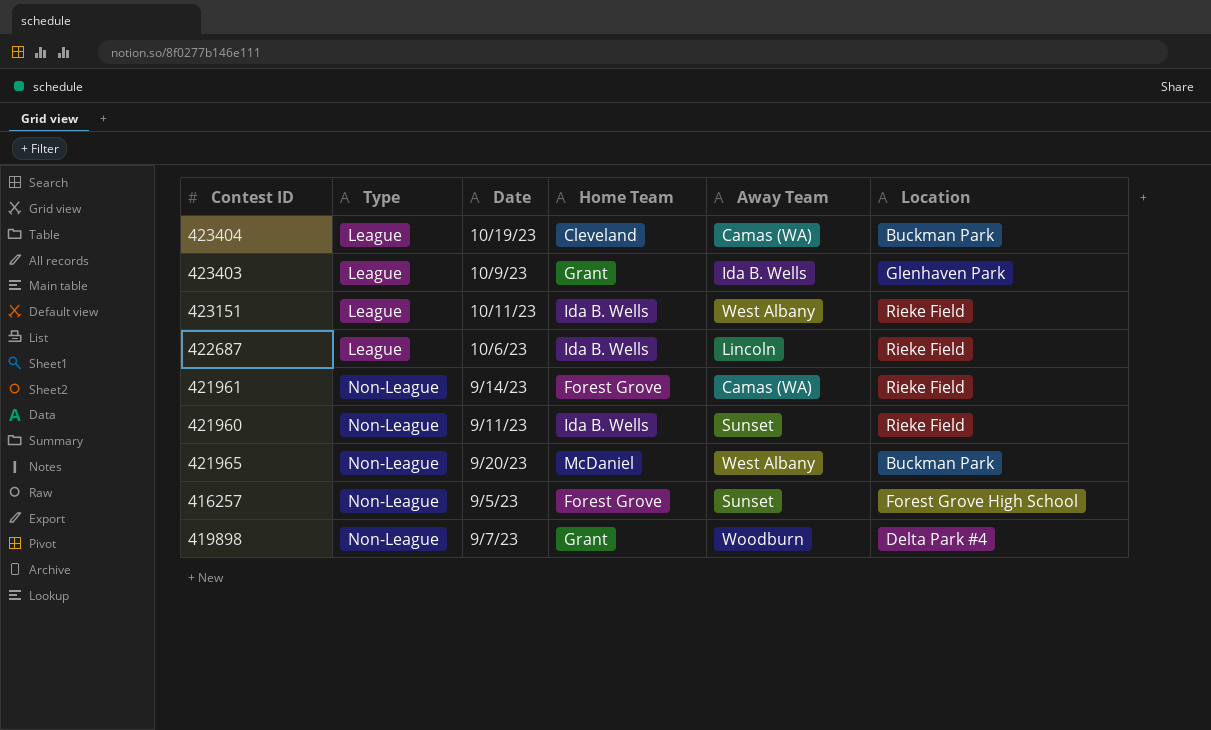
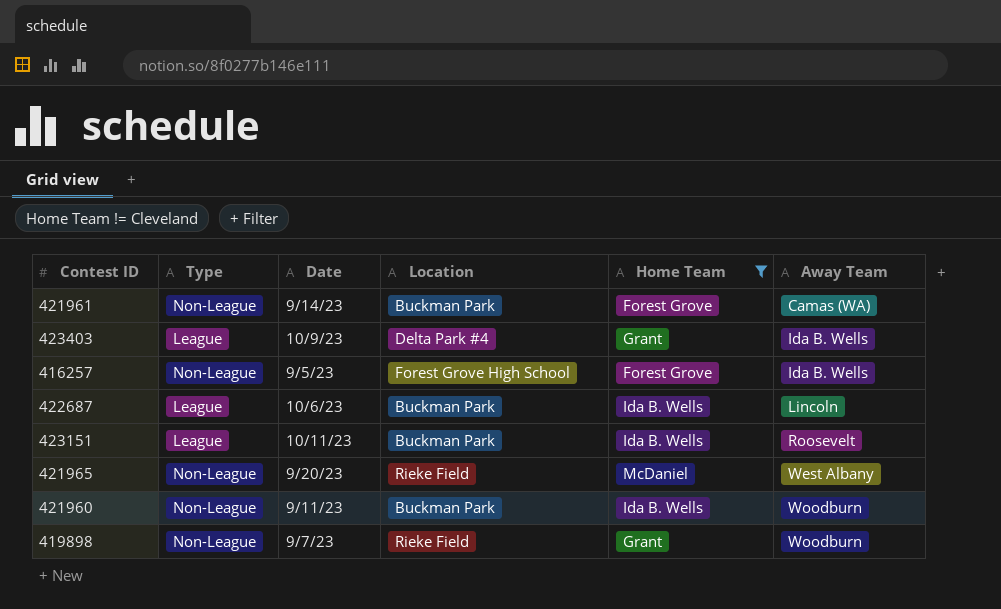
filter: none -> Home Team != Cleveland
row order: Type ascending -> Away Team ascending
column Location | position: 6 -> 4
421961 | Location: Rieke Field -> Buckman Park
423403 | Location: Glenhaven Park -> Delta Park #4
416257 | Away Team: Sunset -> Ida B. Wells
422687 | Location: Rieke Field -> Buckman Park
423151 | Location: Rieke Field -> Buckman Park
423151 | Away Team: West Albany -> Roosevelt
421965 | Location: Buckman Park -> Rieke Field
421960 | Location: Rieke Field -> Buckman Park
421960 | Away Team: Sunset -> Woodburn
419898 | Location: Delta Park #4 -> Rieke Field

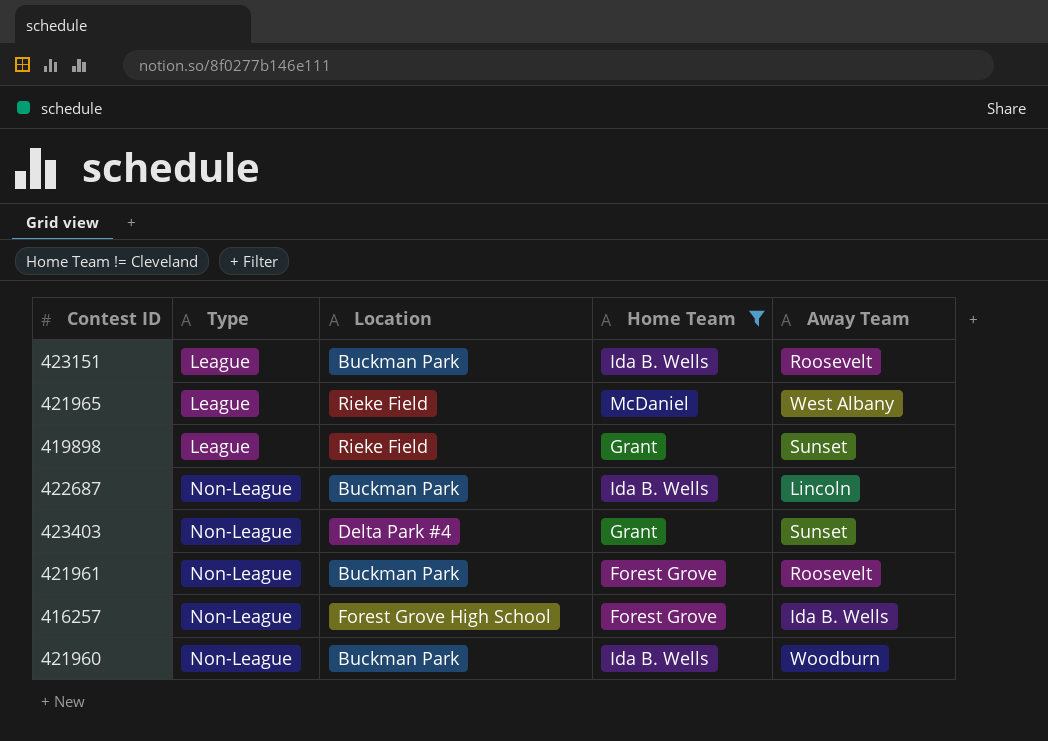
row order: Away Team ascending -> Type ascending
column Date | position: 3 -> none
421965 | Type: Non-League -> League
419898 | Type: Non-League -> League
419898 | Away Team: Woodburn -> Sunset
422687 | Type: League -> Non-League
423403 | Type: League -> Non-League
423403 | Away Team: Ida B. Wells -> Sunset
421961 | Away Team: Camas (WA) -> Roosevelt

